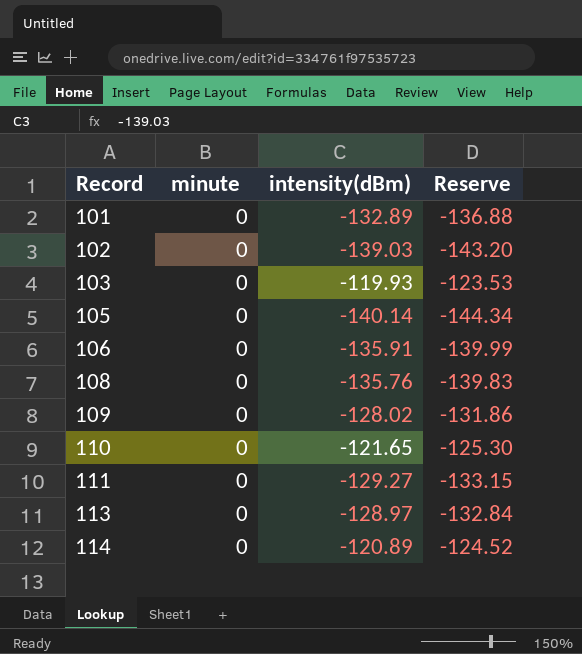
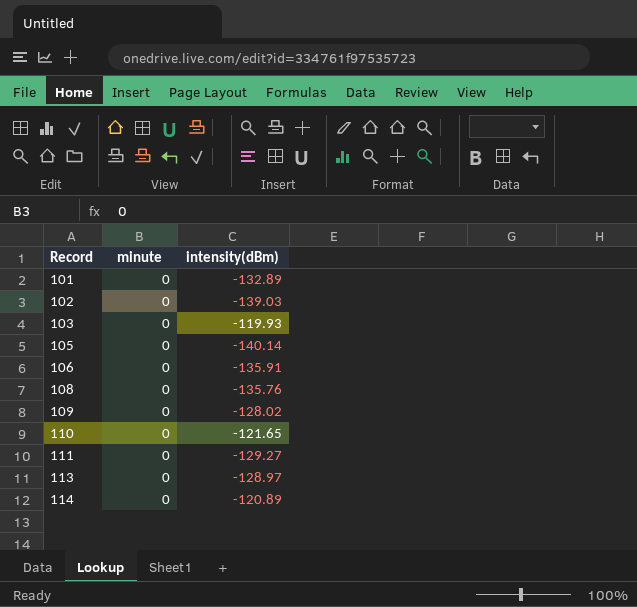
column Reserve | formula: [intensity(dBm)] * 1.03 -> none

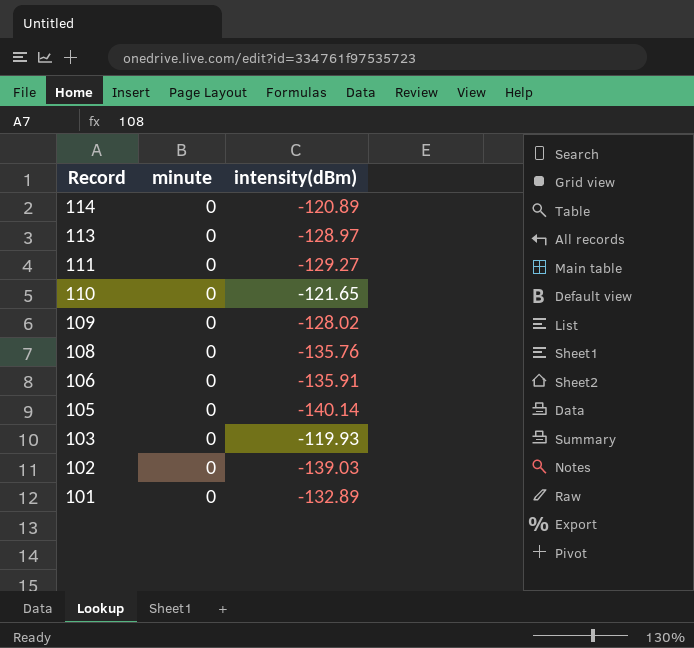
row order: Record ascending -> Record descending

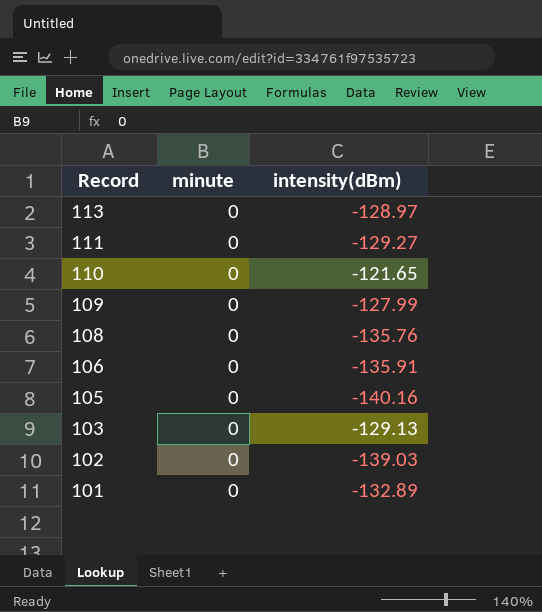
row 114: 0 | -120.89 -> none
109 | intensity(dBm): -128.02 -> -127.99
105 | intensity(dBm): -140.14 -> -140.16
103 | intensity(dBm): -119.93 -> -129.13

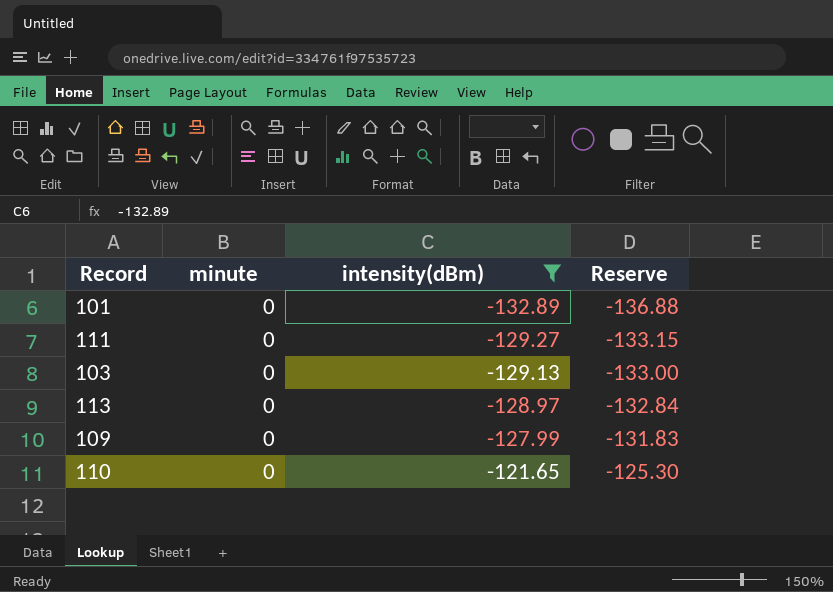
filter: none -> intensity(dBm) >= -132.89
row order: Record descending -> intensity(dBm) ascending
column Reserve | formula: none -> [intensity(dBm)] * 1.03

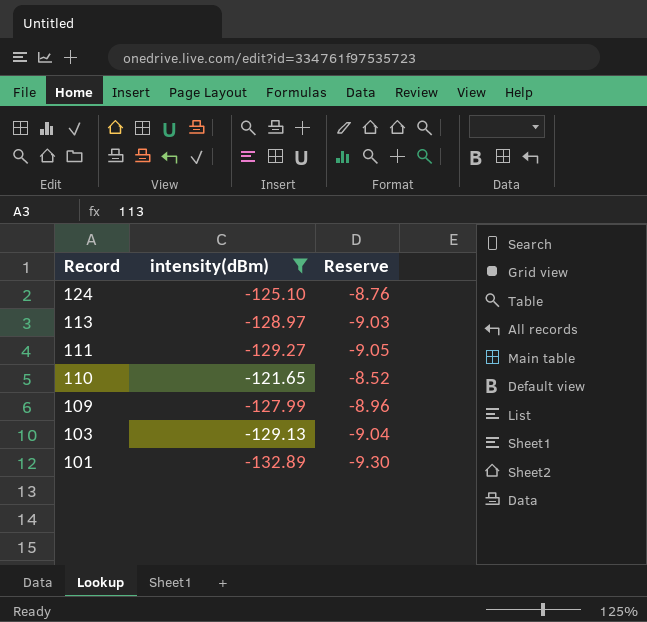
row order: intensity(dBm) ascending -> Record descending
column minute | position: 2 -> none
column Reserve | formula: [intensity(dBm)] * 1.03 -> [intensity(dBm)] * 0.07
row 124: none -> -125.10 | -8.76

